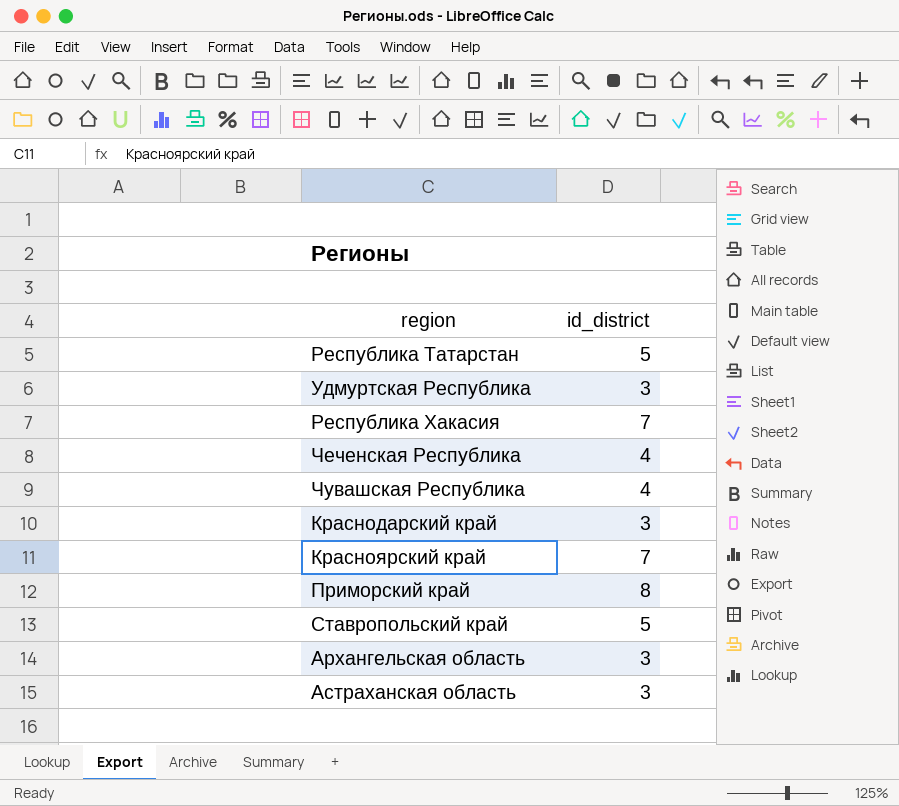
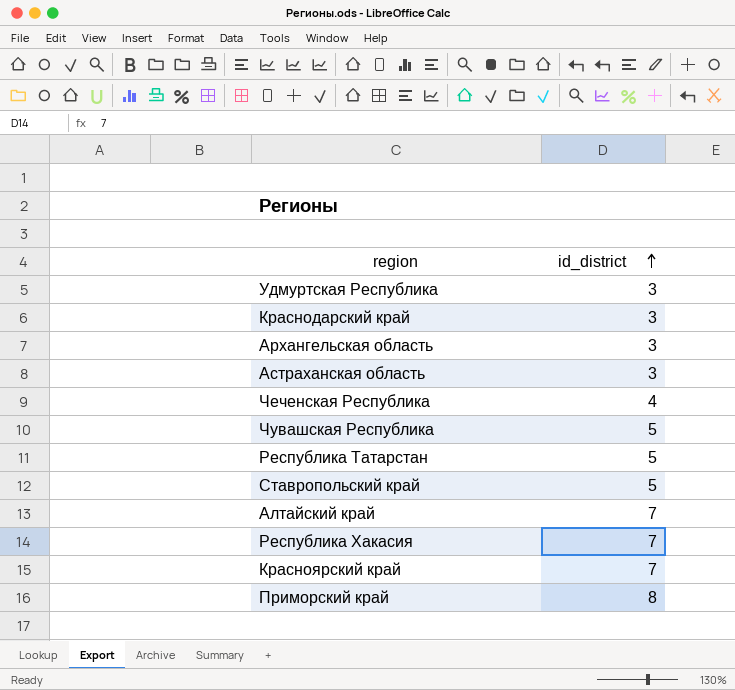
row order: none -> id_district ascending
Чувашская Республика | id_district: 4 -> 5
row Алтайский край: none -> 7

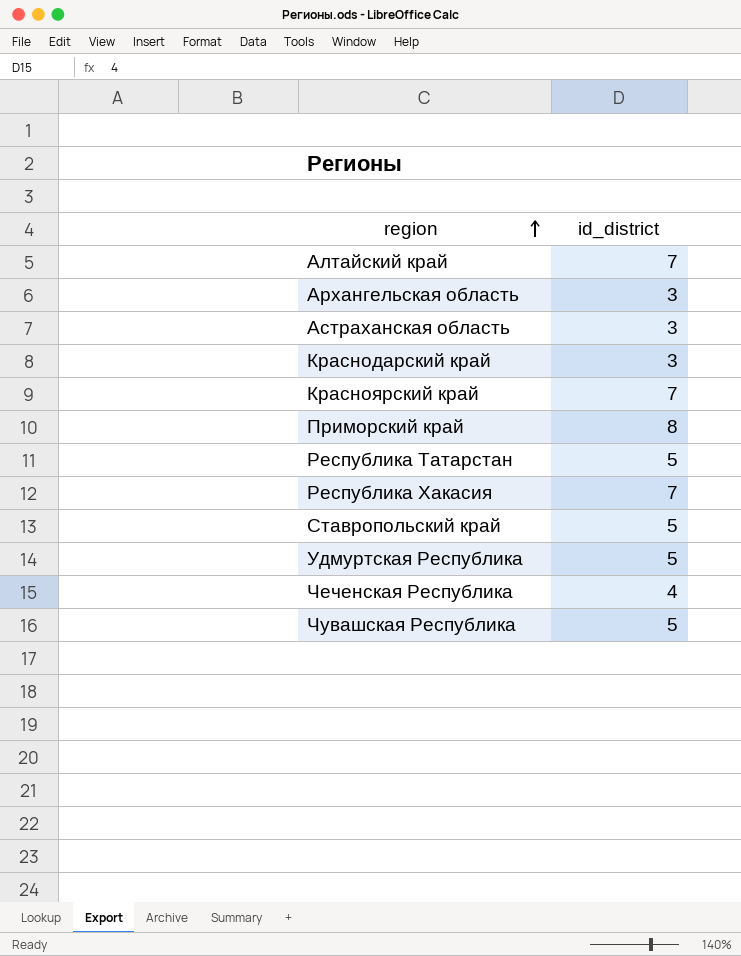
row order: id_district ascending -> region ascending
Удмуртская Республика | id_district: 3 -> 5

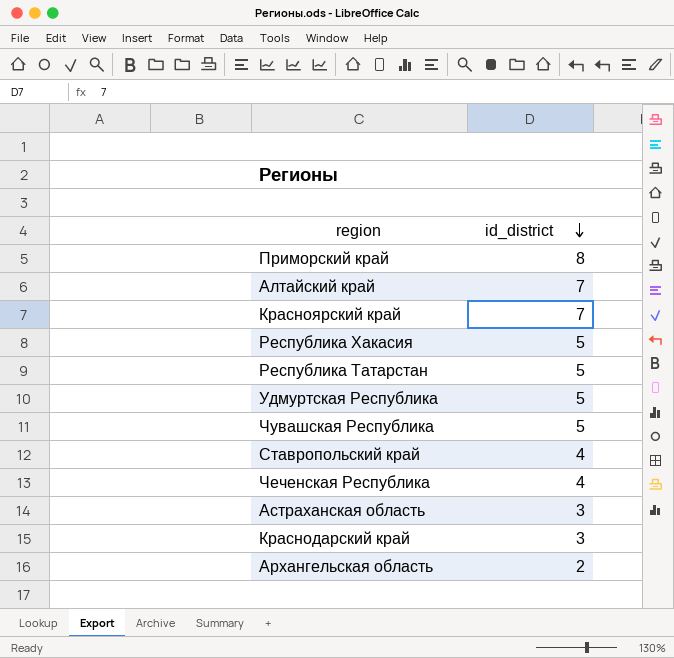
row order: region ascending -> id_district descending
Республика Хакасия | id_district: 7 -> 5
Ставропольский край | id_district: 5 -> 4
Архангельская область | id_district: 3 -> 2

